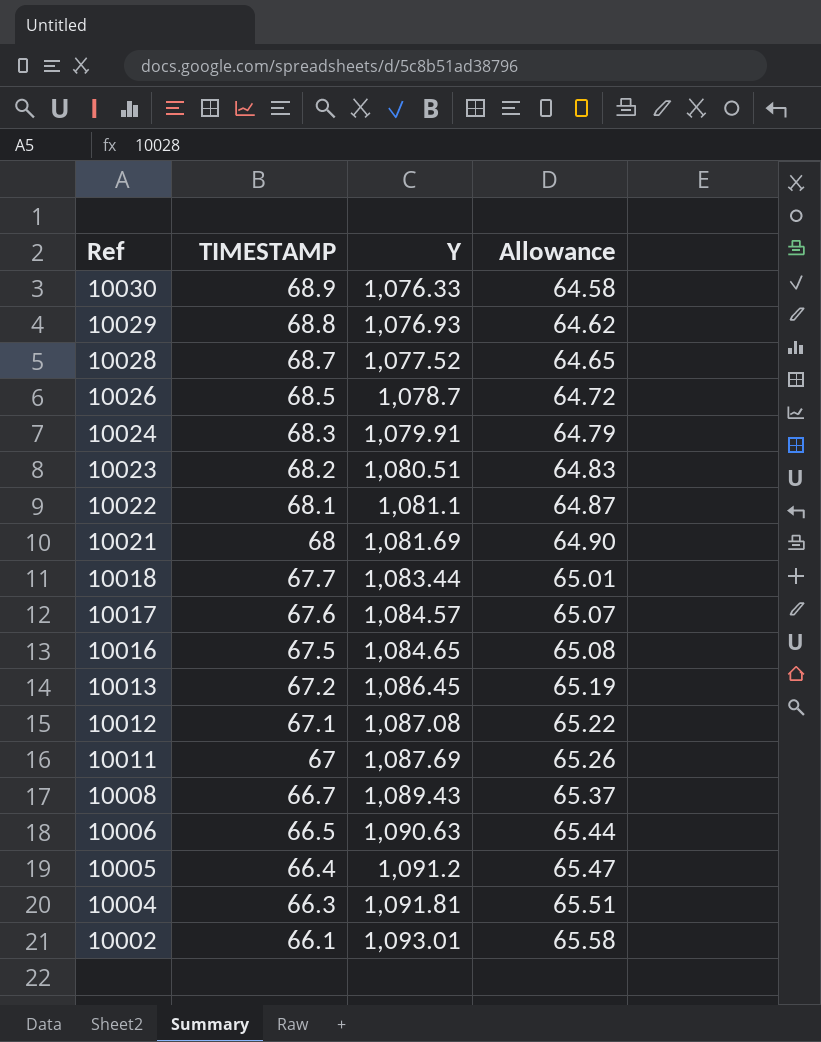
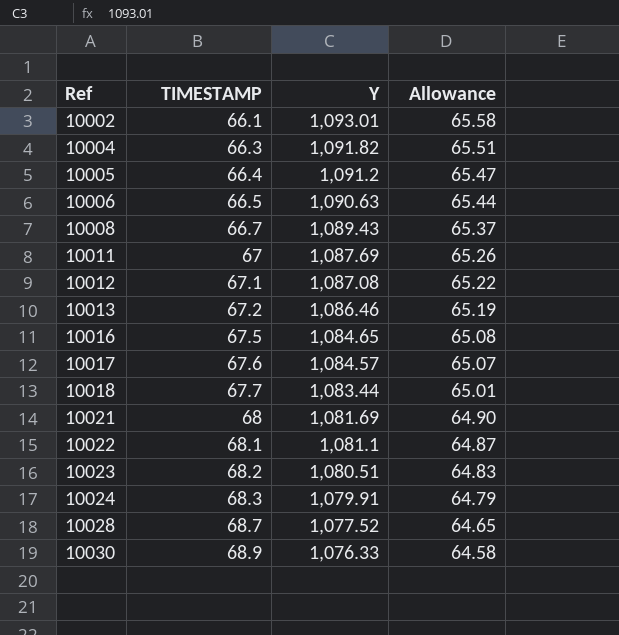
row order: Ref descending -> Ref ascending
row 10029: 68.8 | 1,076.93 | 64.62 -> none
row 10026: 68.5 | 1,078.7 | 64.72 -> none
10004 | Y: 1,091.81 -> 1,091.82
10013 | Y: 1,086.45 -> 1,086.46

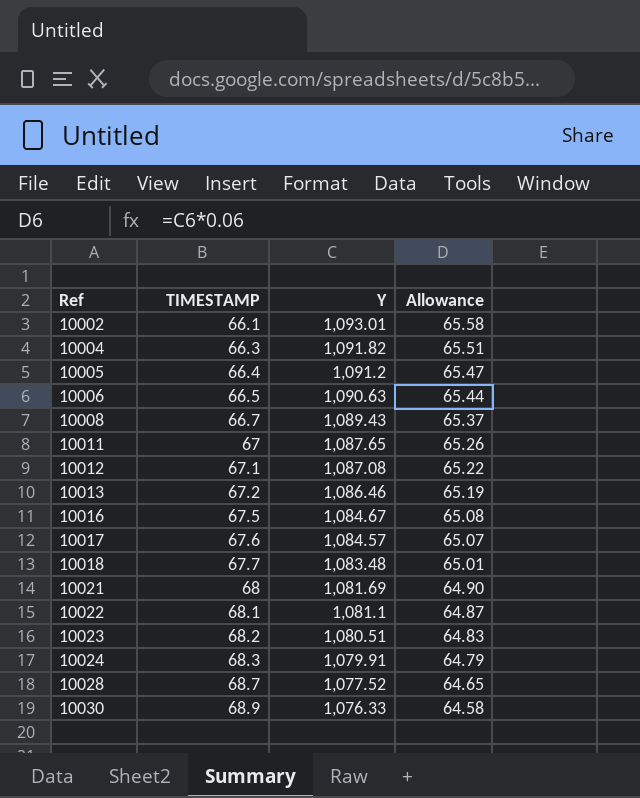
10011 | Y: 1,087.69 -> 1,087.65
10016 | Y: 1,084.65 -> 1,084.67
10018 | Y: 1,083.44 -> 1,083.48

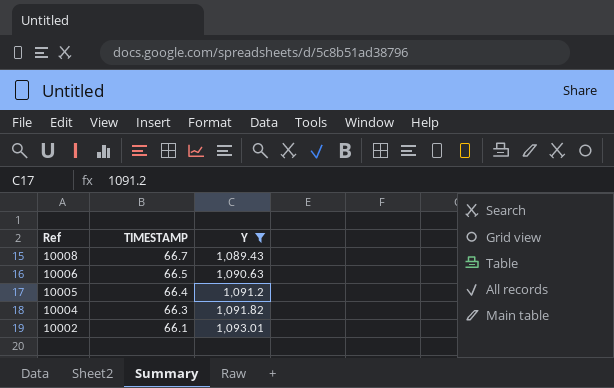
filter: none -> Y >= 1,089.43
row order: Ref ascending -> Ref descending
column Allowance | formula: [Y] * 0.06 -> none

